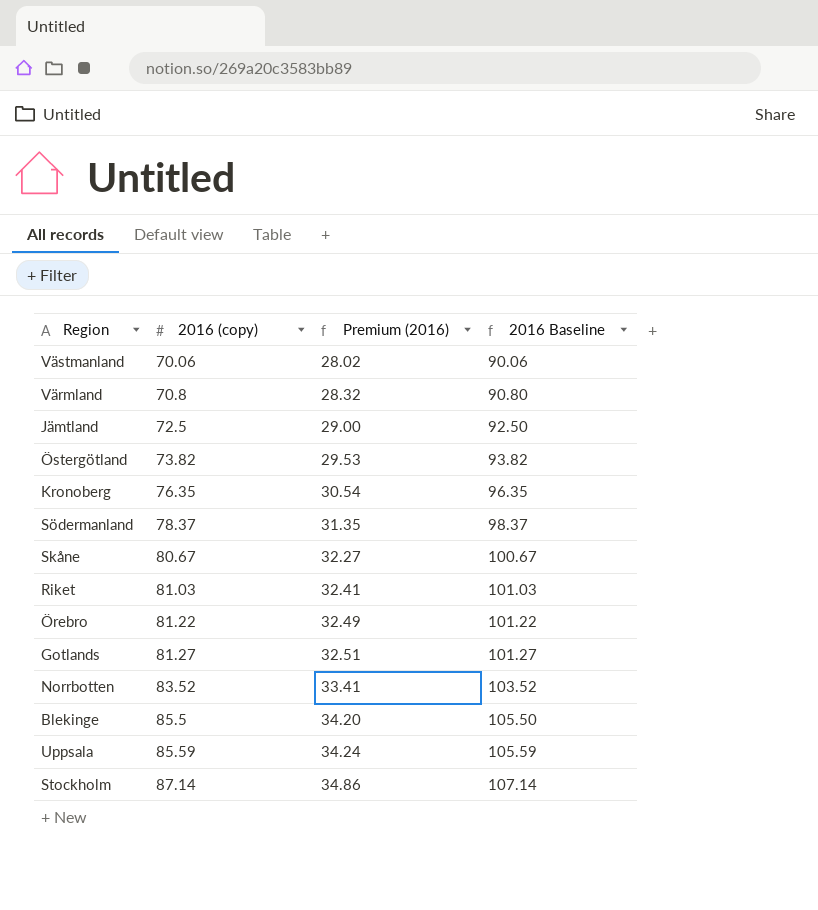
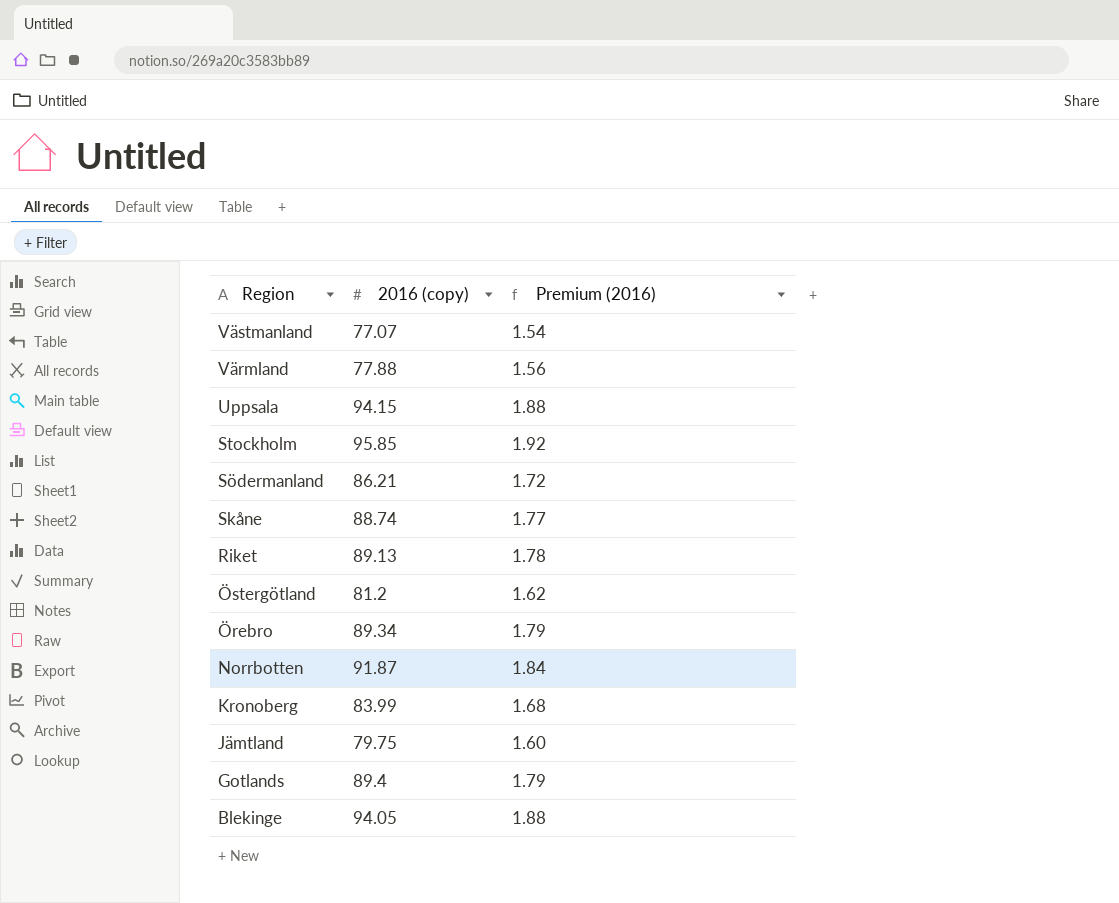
row order: 2016 (copy) ascending -> Region descending
column 2016 Baseline | formula: [2016 (copy)] + 20 -> none
column Premium (2016) | formula: [2016 (copy)] * 0.4 -> [2016 (copy)] * 0.02
Västmanland | 2016 (copy): 70.06 -> 77.07
Värmland | 2016 (copy): 70.8 -> 77.88
Uppsala | 2016 (copy): 85.59 -> 94.15
Stockholm | 2016 (copy): 87.14 -> 95.85
Södermanland | 2016 (copy): 78.37 -> 86.21
Skåne | 2016 (copy): 80.67 -> 88.74
Riket | 2016 (copy): 81.03 -> 89.13
Östergötland | 2016 (copy): 73.82 -> 81.2
Örebro | 2016 (copy): 81.22 -> 89.34
Norrbotten | 2016 (copy): 83.52 -> 91.87
Kronoberg | 2016 (copy): 76.35 -> 83.99
Jämtland | 2016 (copy): 72.5 -> 79.75
Gotlands | 2016 (copy): 81.27 -> 89.4
Blekinge | 2016 (copy): 85.5 -> 94.05

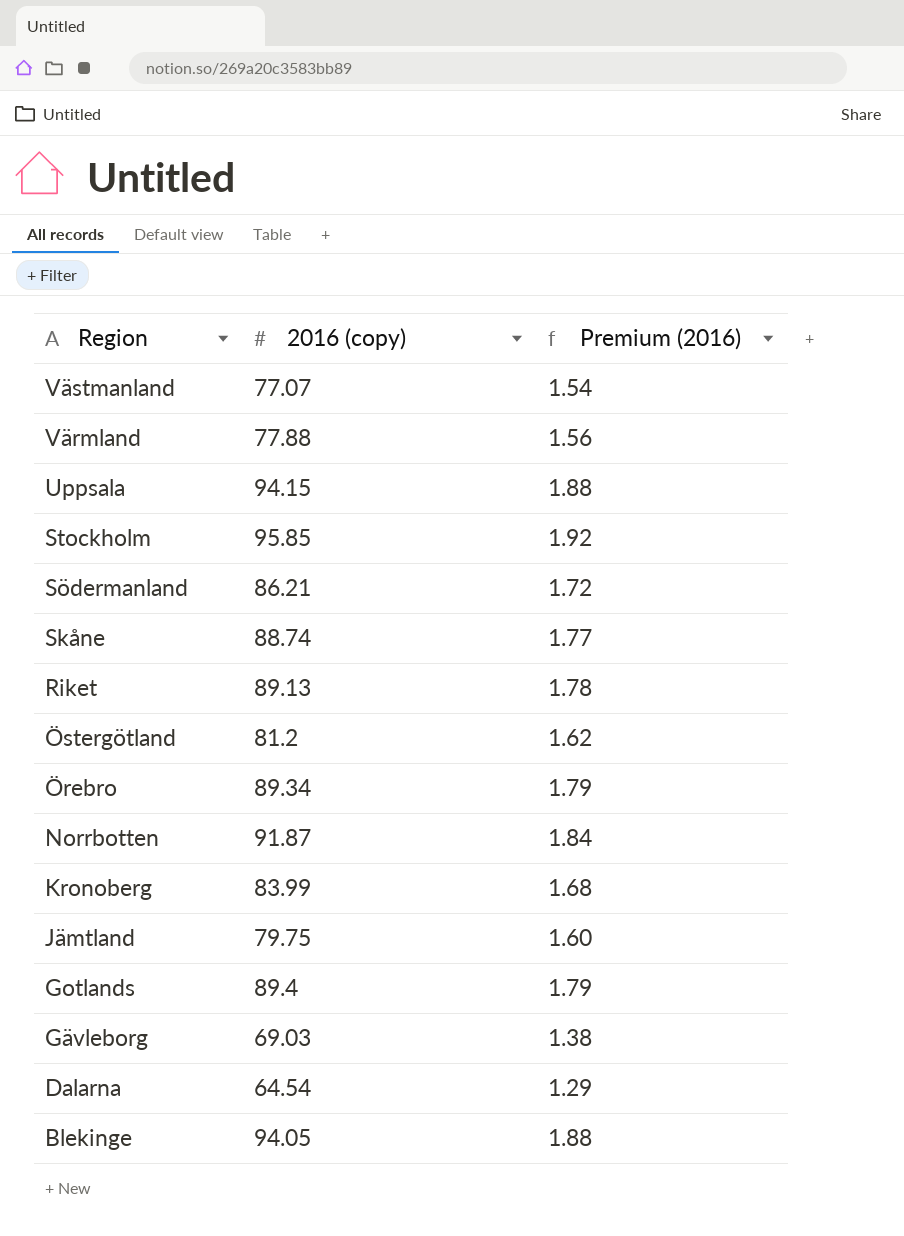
row Gävleborg: none -> 69.03 | 1.38
row Dalarna: none -> 64.54 | 1.29

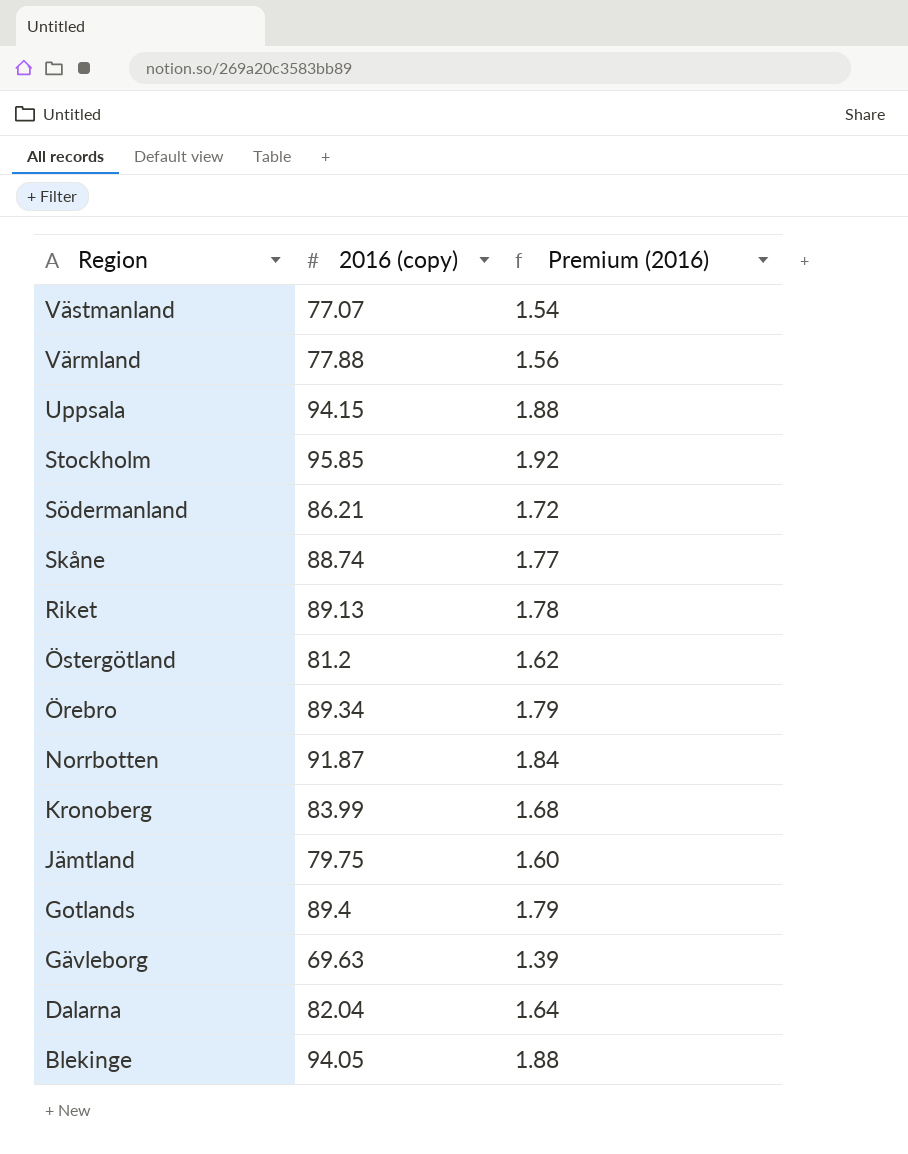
Gävleborg | 2016 (copy): 69.03 -> 69.63
Gävleborg | Premium (2016): 1.38 -> 1.39
Dalarna | 2016 (copy): 64.54 -> 82.04
Dalarna | Premium (2016): 1.29 -> 1.64

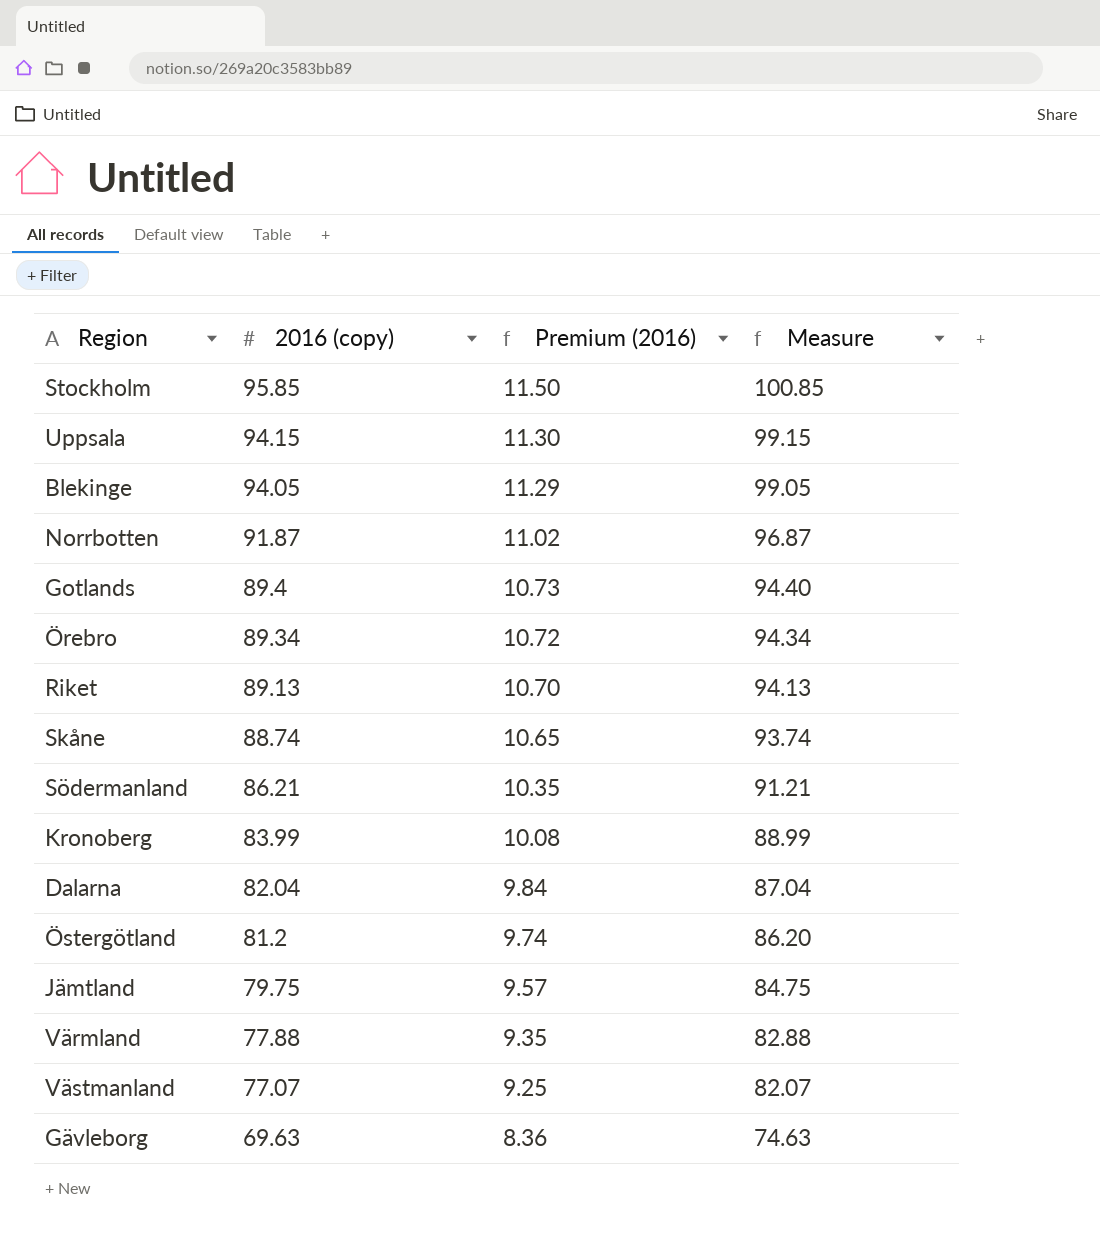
row order: Region descending -> 2016 (copy) descending
column Premium (2016) | formula: [2016 (copy)] * 0.02 -> [2016 (copy)] * 0.12
column Measure | formula: none -> [2016 (copy)] + 5

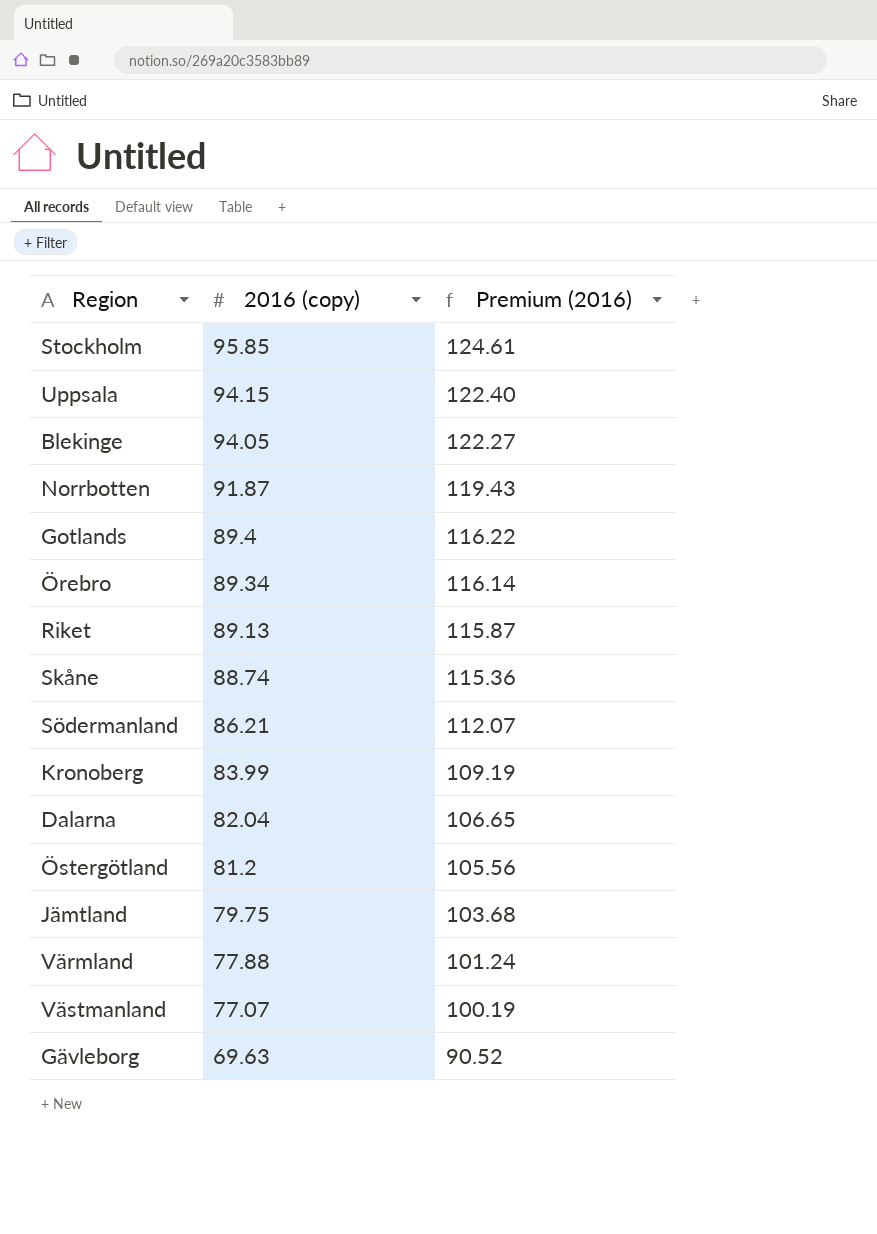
column Measure | formula: [2016 (copy)] + 5 -> none
column Premium (2016) | formula: [2016 (copy)] * 0.12 -> [2016 (copy)] * 1.3

